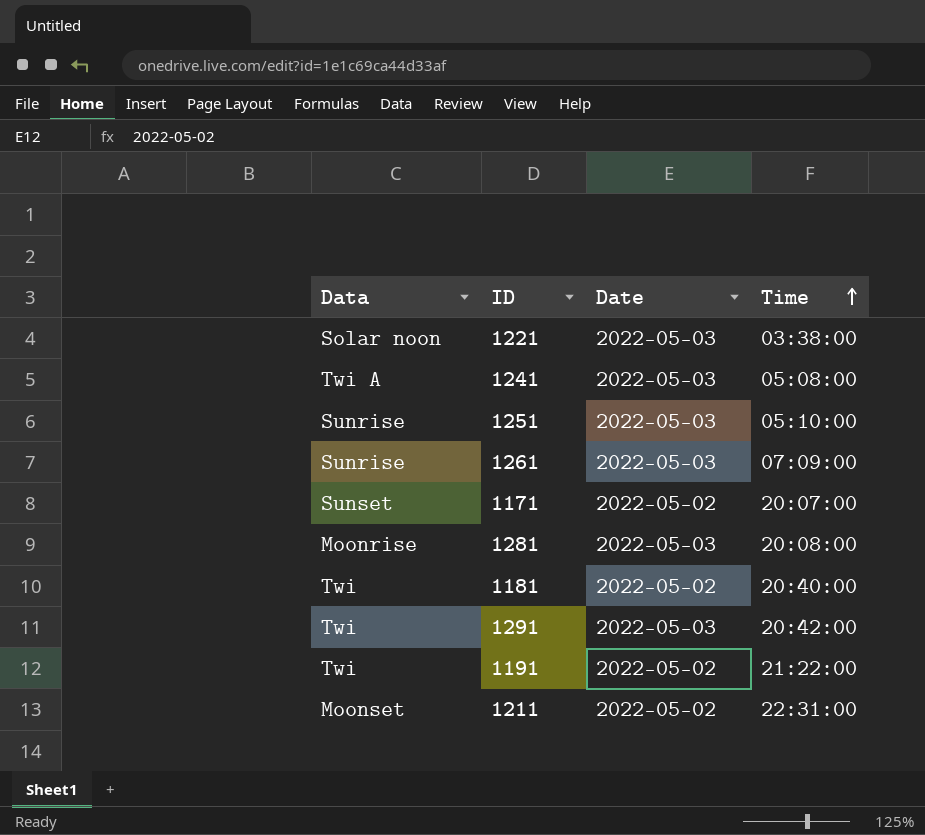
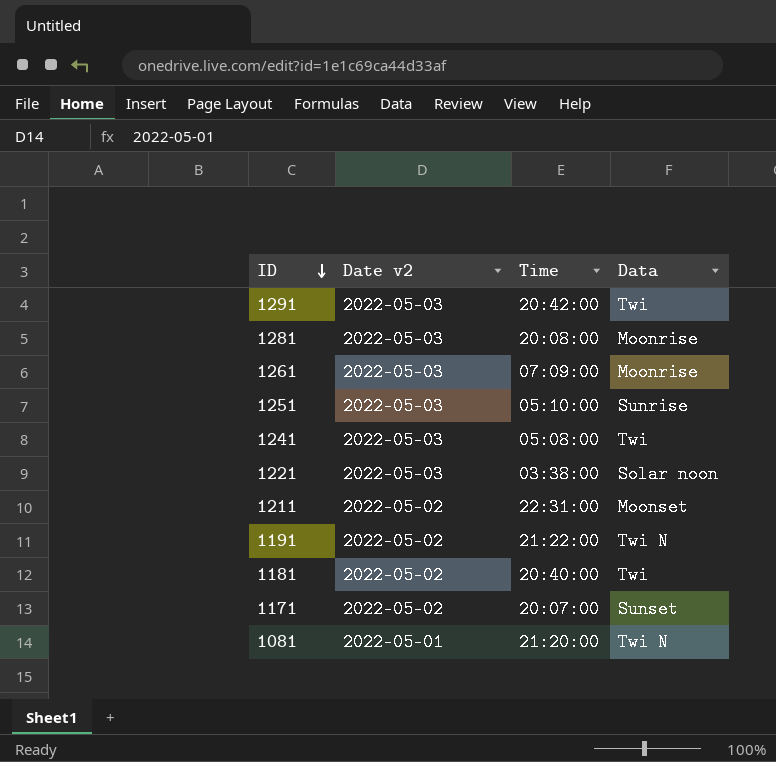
row order: Time ascending -> ID descending
column name: Date -> Date v2
column Data | position: 1 -> 4
1261 | Data: Sunrise -> Moonrise
1241 | Data: Twi A -> Twi
1191 | Data: Twi -> Twi N
row 1081: none -> 2022-05-01 | 21:20:00 | Twi N

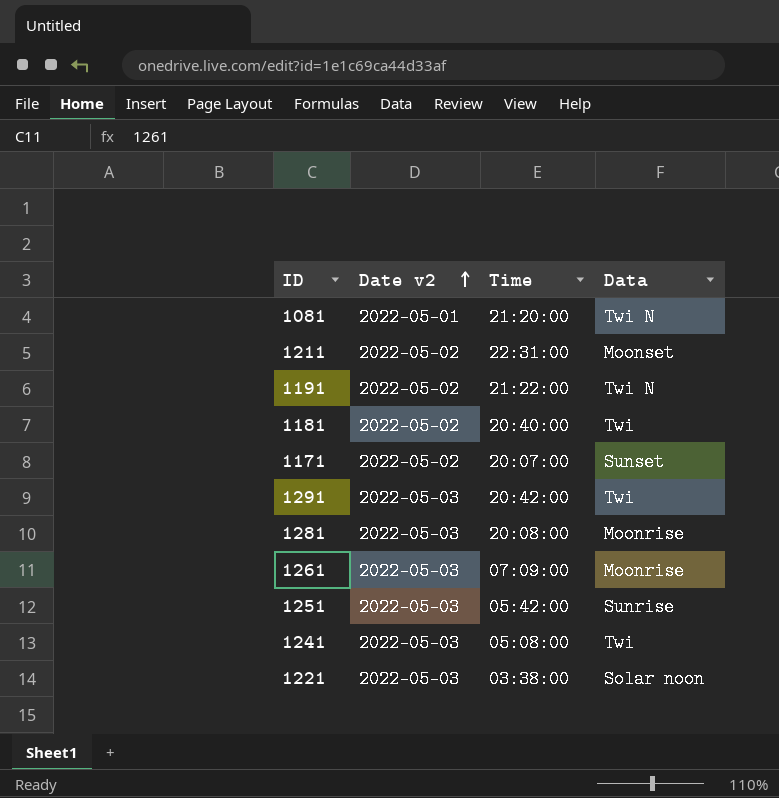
row order: ID descending -> Date v2 ascending
1251 | Time: 05:10:00 -> 05:42:00

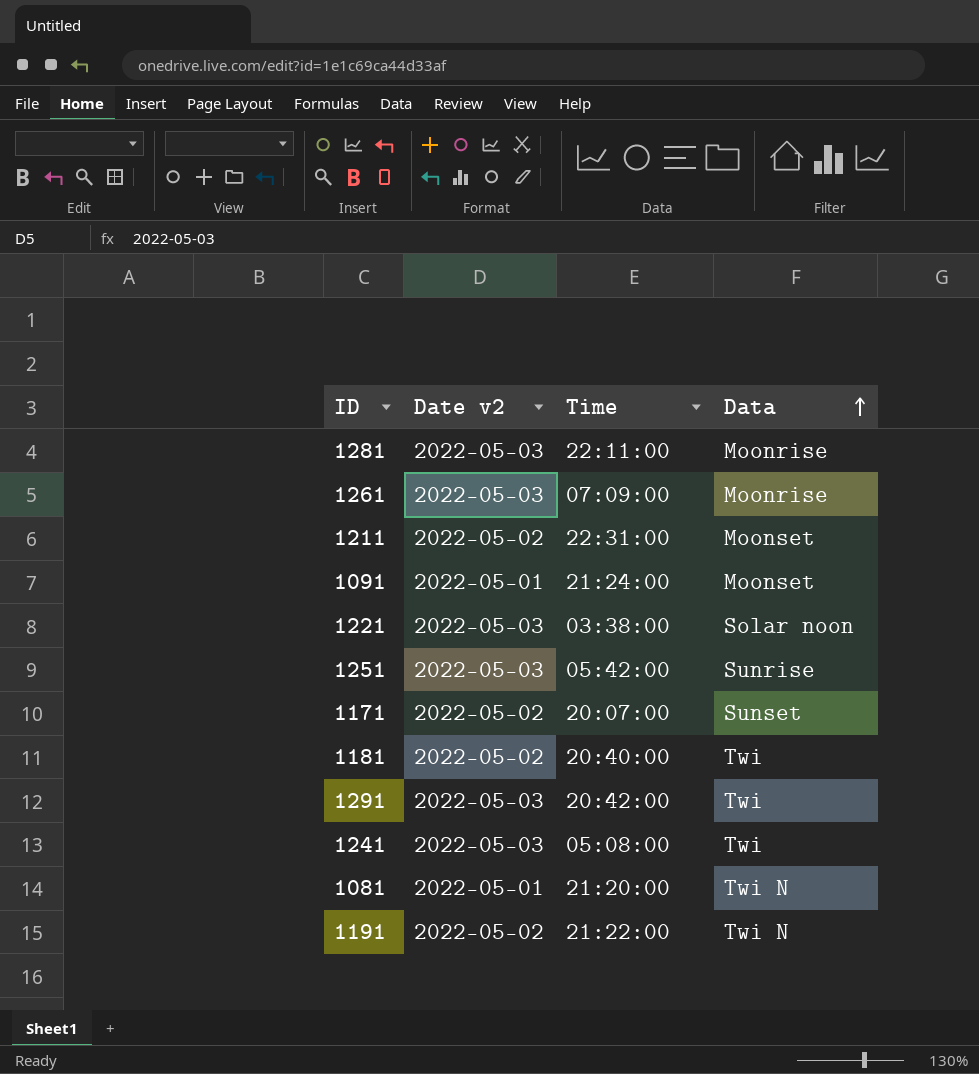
row order: Date v2 ascending -> Data ascending
1281 | Time: 20:08:00 -> 22:11:00
row 1091: none -> 2022-05-01 | 21:24:00 | Moonset

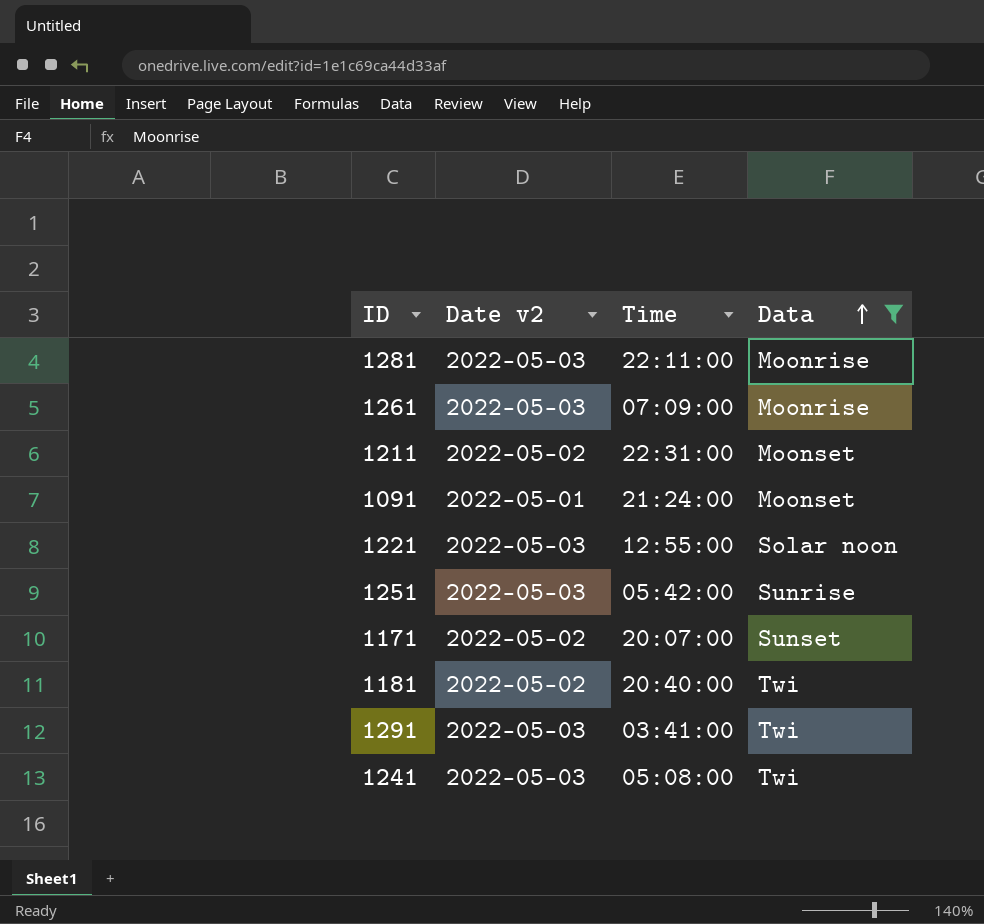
filter: none -> Data != Twi N
1221 | Time: 03:38:00 -> 12:55:00
1291 | Time: 20:42:00 -> 03:41:00

